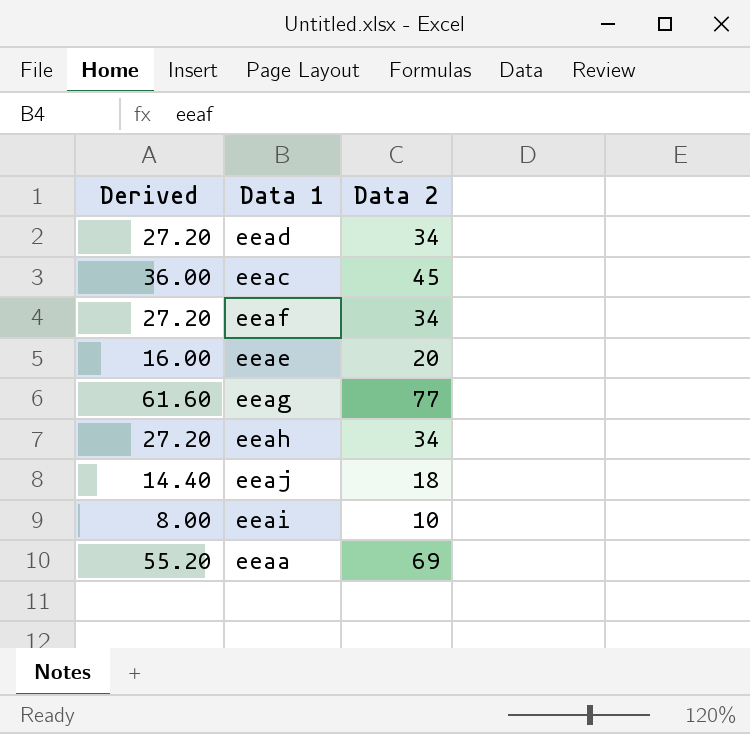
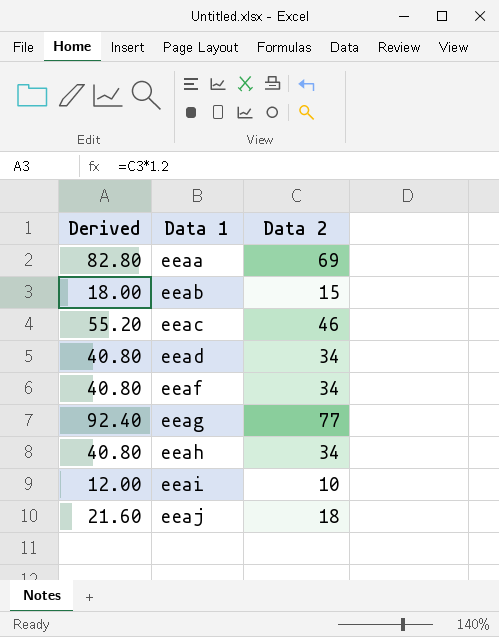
row order: none -> Data 1 ascending
column Derived | formula: [Data 2] * 0.8 -> [Data 2] * 1.2
row eeae: 16.00 | 20 -> none
row eeab: none -> 18.00 | 15
eeac | Data 2: 45 -> 46

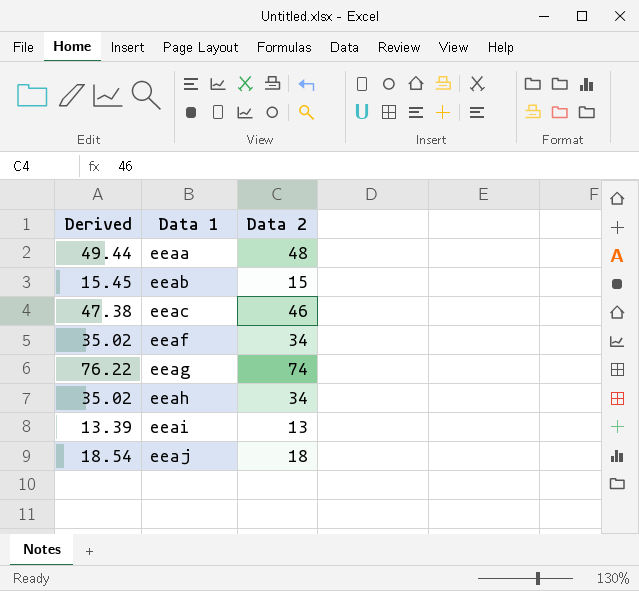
column Derived | formula: [Data 2] * 1.2 -> [Data 2] * 1.03
row eead: 40.80 | 34 -> none
eeaa | Data 2: 69 -> 48
eeag | Data 2: 77 -> 74
eeai | Data 2: 10 -> 13

